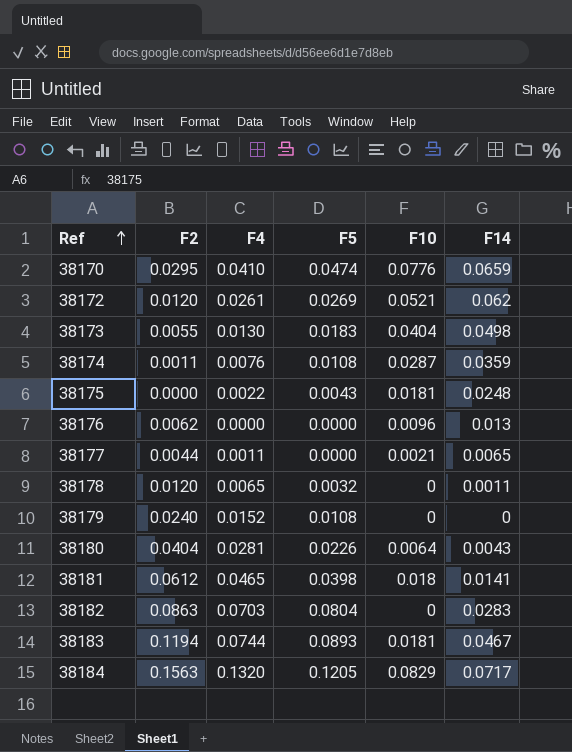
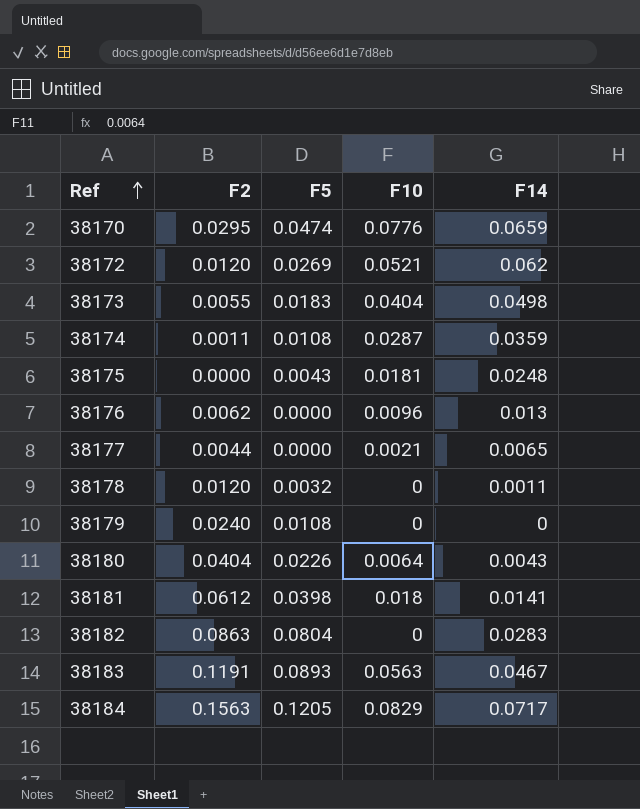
column F4 | position: 3 -> none
38183 | F2: 0.1194 -> 0.1191
38183 | F10: 0.0181 -> 0.0563

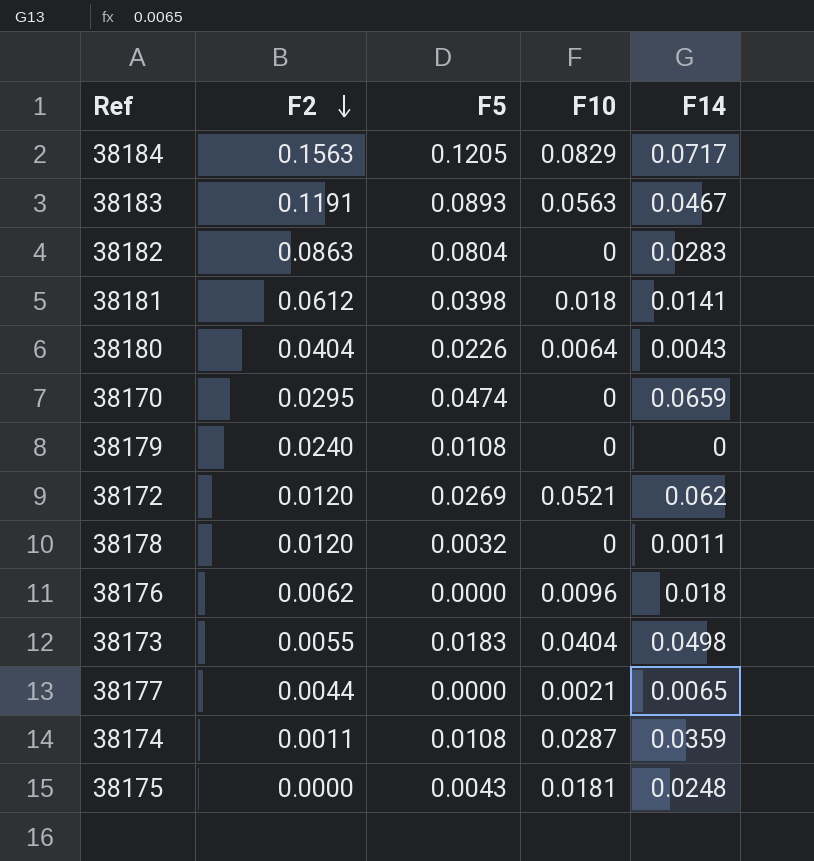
row order: Ref ascending -> F2 descending
38170 | F10: 0.0776 -> 0
38176 | F14: 0.013 -> 0.018

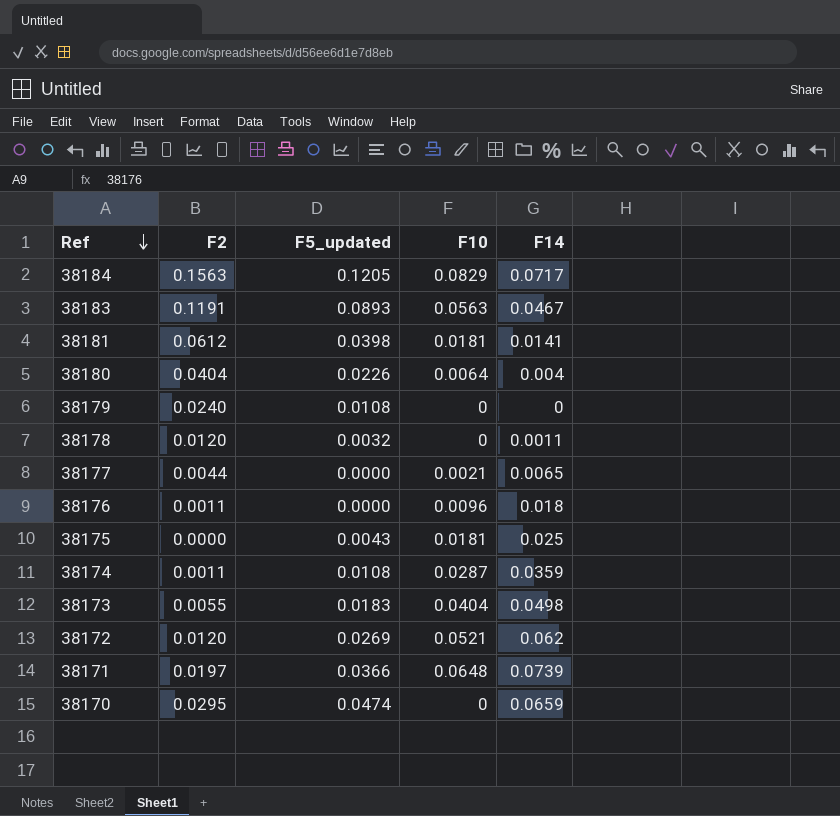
row order: F2 descending -> Ref descending
column name: F5 -> F5_updated
row 38182: 0.0863 | 0.0804 | 0 | 0.0283 -> none
38181 | F10: 0.018 -> 0.0181
38180 | F14: 0.0043 -> 0.004
38176 | F2: 0.0062 -> 0.0011
38175 | F14: 0.0248 -> 0.025
row 38171: none -> 0.0197 | 0.0366 | 0.0648 | 0.0739

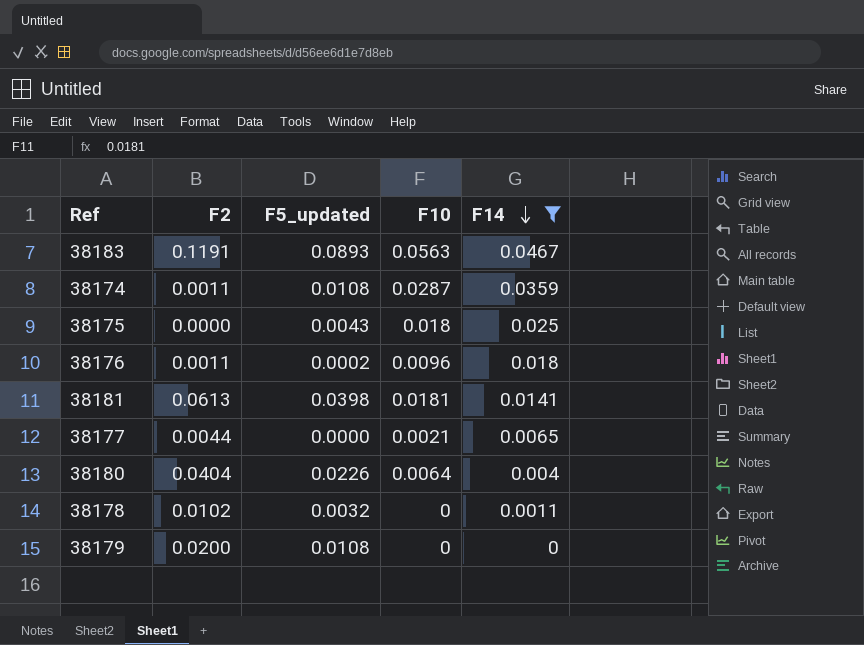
filter: none -> F14 <= 0.0467
row order: Ref descending -> F14 descending
38175 | F10: 0.0181 -> 0.018
38176 | F5_updated: 0.0000 -> 0.0002
38181 | F2: 0.0612 -> 0.0613
38178 | F2: 0.0120 -> 0.0102
38179 | F2: 0.0240 -> 0.0200

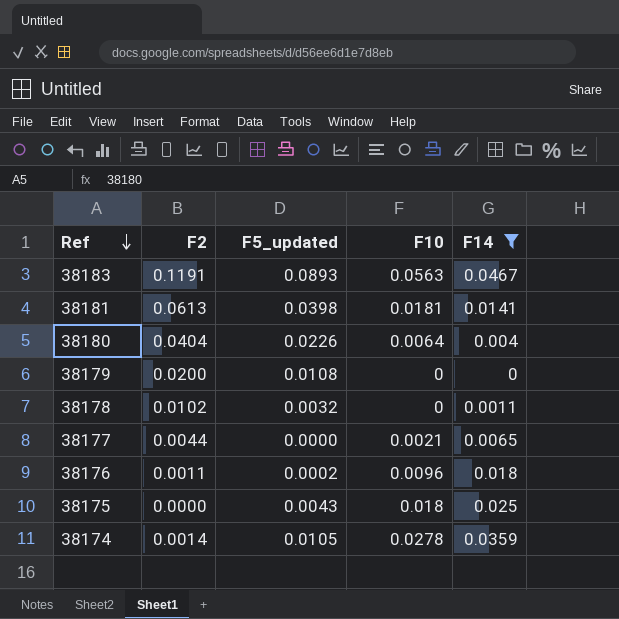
row order: F14 descending -> Ref descending
38174 | F2: 0.0011 -> 0.0014
38174 | F5_updated: 0.0108 -> 0.0105
38174 | F10: 0.0287 -> 0.0278

